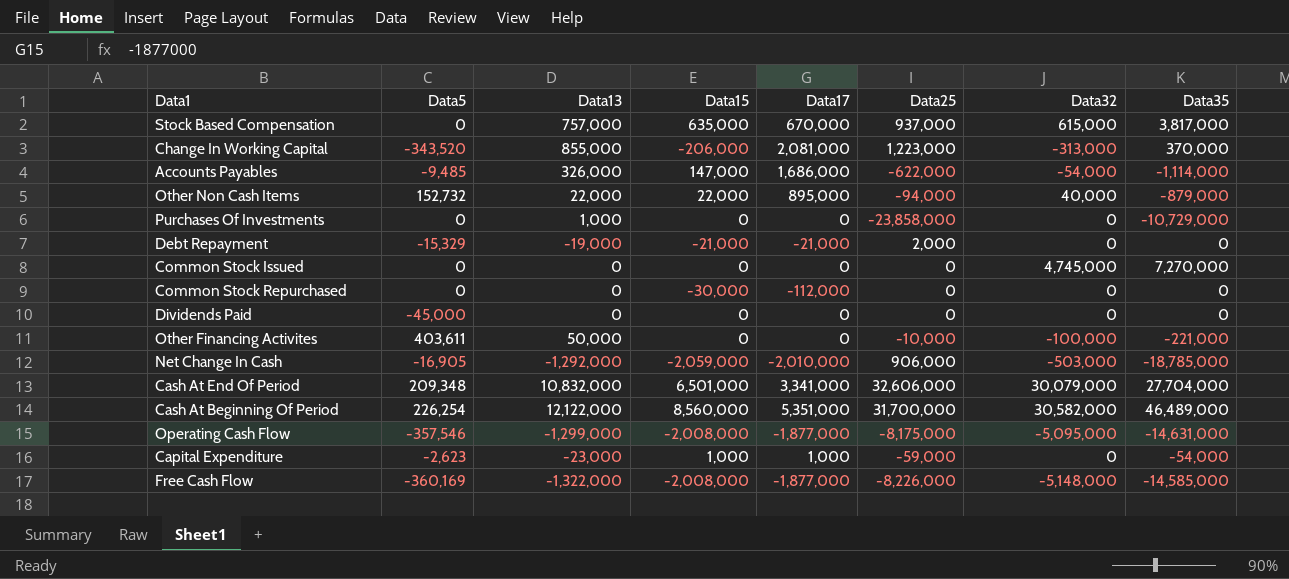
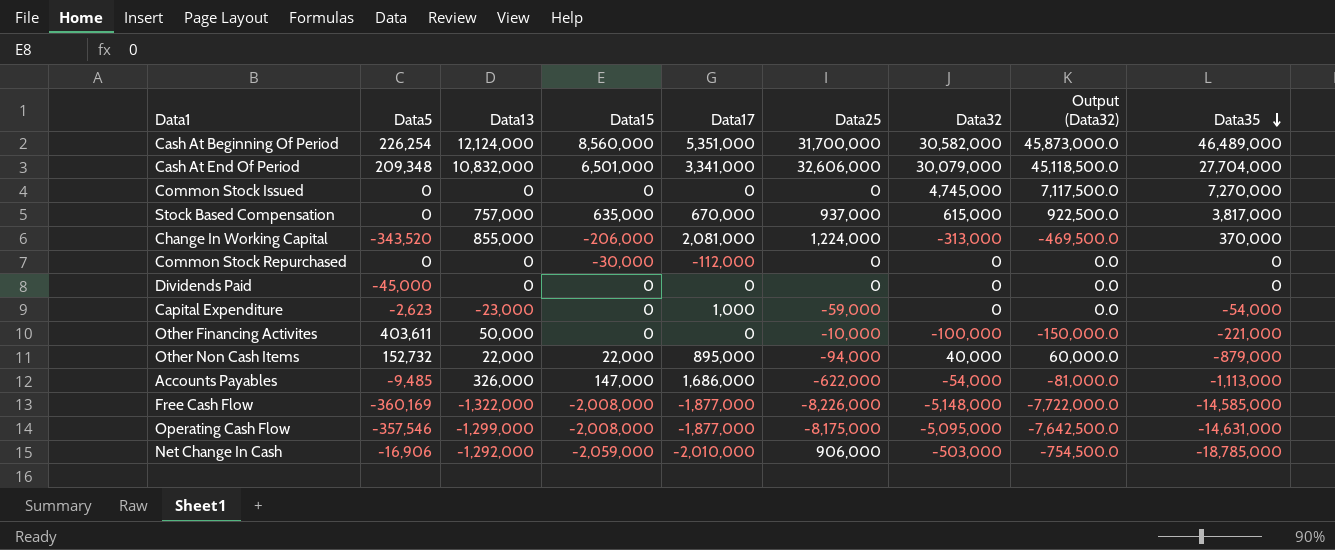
row order: none -> Data35 descending
column Output (Data32) | formula: none -> [Data32] * 1.5
row Purchases Of Investments: 0 | 1,000 | 0 | 0 | -23,858,000 | 0 | -10,729,000 -> none
row Debt Repayment: -15,329 | -19,000 | -21,000 | -21,000 | 2,000 | 0 | 0 -> none
Cash At Beginning Of Period | Data13: 12,122,000 -> 12,124,000
Change In Working Capital | Data25: 1,223,000 -> 1,224,000
Capital Expenditure | Data15: 1,000 -> 0
Accounts Payables | Data35: -1,114,000 -> -1,113,000
Net Change In Cash | Data5: -16,905 -> -16,906

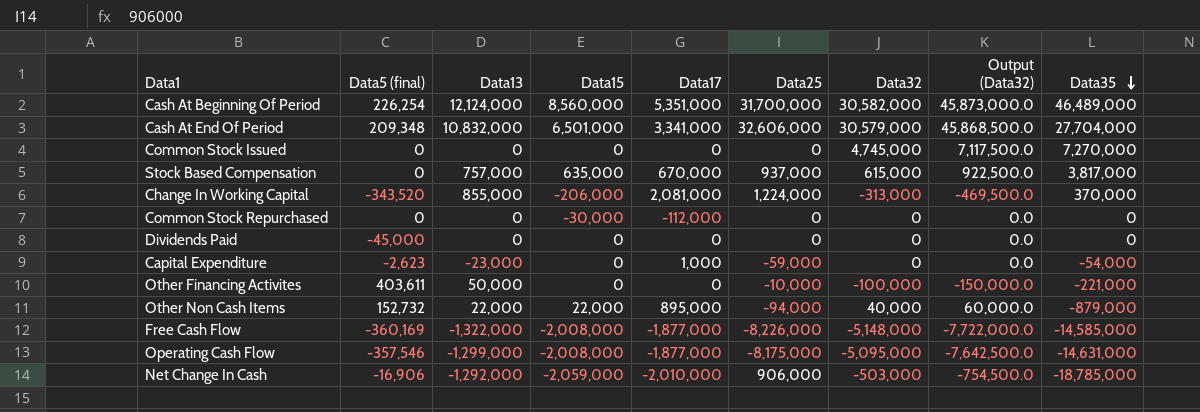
column name: Data5 -> Data5 (final)
row Accounts Payables: -9,485 | 326,000 | 147,000 | 1,686,000 | -622,000 | -54,000 | -81,000.0 | -1,113,000 -> none
Cash At End Of Period | Data32: 30,079,000 -> 30,579,000
Cash At End Of Period | Output (Data32): 45,118,500.0 -> 45,868,500.0

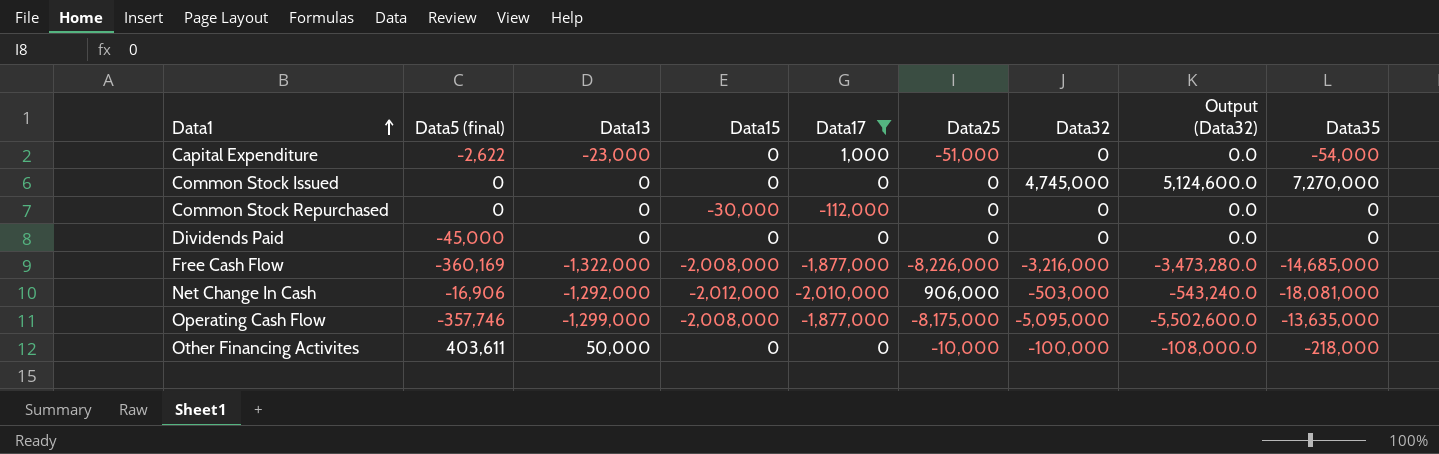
filter: none -> Data17 <= 1,000
row order: Data35 descending -> Data1 ascending
column Output (Data32) | formula: [Data32] * 1.5 -> [Data32] * 1.08
Capital Expenditure | Data5 (final): -2,623 -> -2,622
Capital Expenditure | Data25: -59,000 -> -51,000
Free Cash Flow | Data32: -5,148,000 -> -3,216,000
Free Cash Flow | Data35: -14,585,000 -> -14,685,000
Net Change In Cash | Data15: -2,059,000 -> -2,012,000
Net Change In Cash | Data35: -18,785,000 -> -18,081,000
Operating Cash Flow | Data5 (final): -357,546 -> -357,746
Operating Cash Flow | Data35: -14,631,000 -> -13,635,000
Other Financing Activites | Data35: -221,000 -> -218,000

